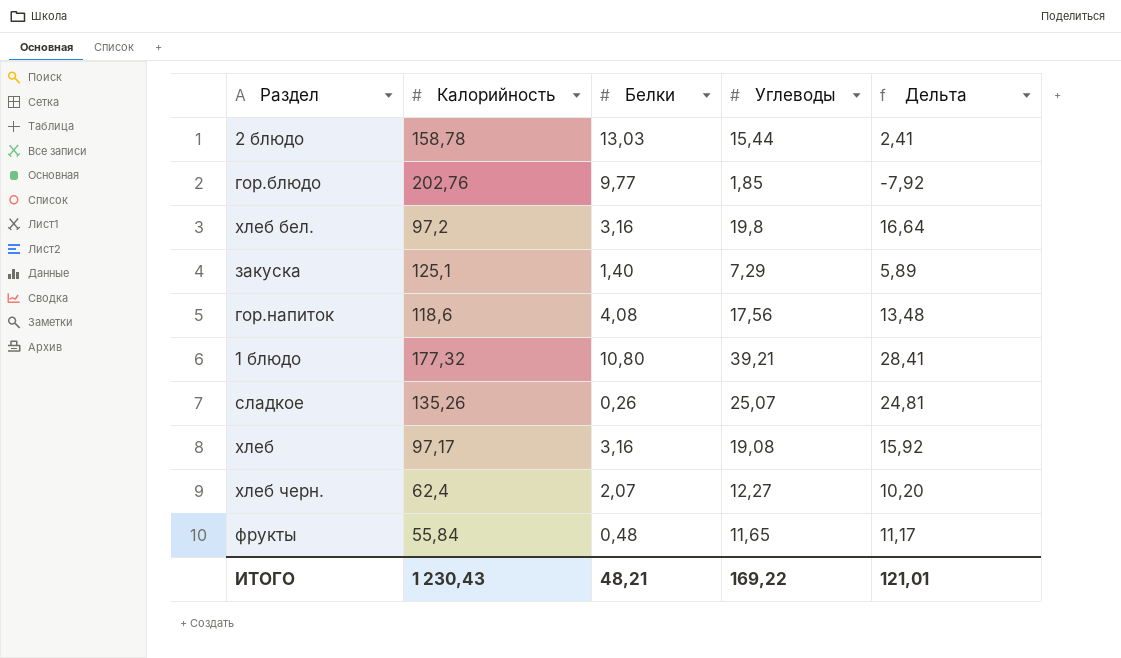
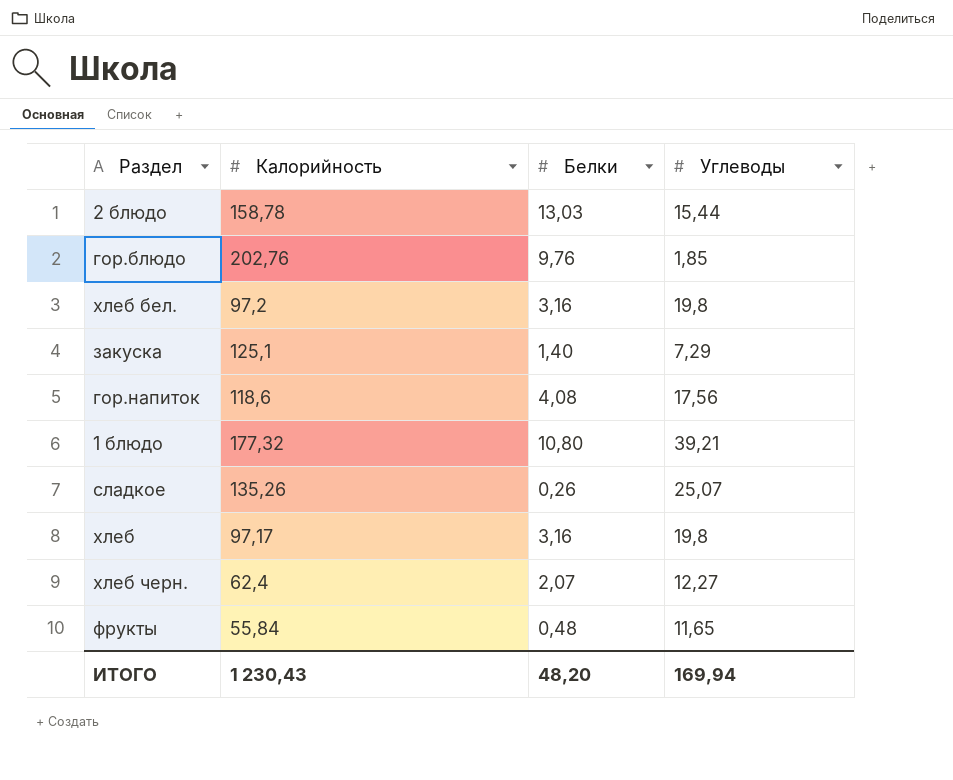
column Дельта | formula: [Углеводы] - [Белки] -> none
гор.блюдо | Белки: 9,77 -> 9,76
хлеб | Углеводы: 19,08 -> 19,8
ИТОГО | Белки: 48,21 -> 48,20
ИТОГО | Углеводы: 169,22 -> 169,94

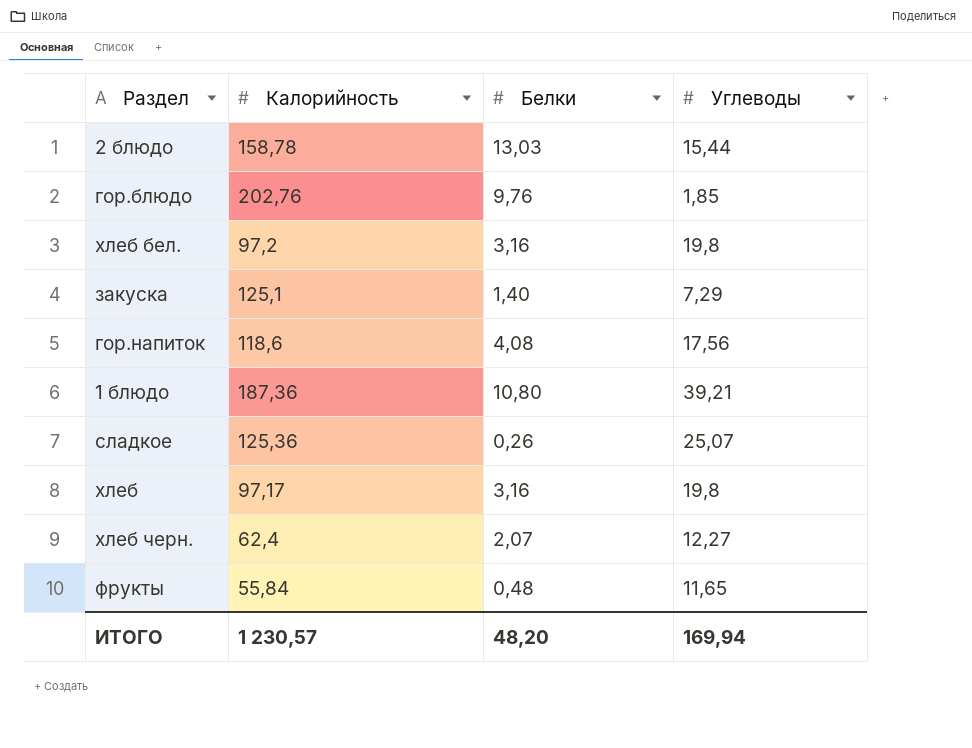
1 блюдо | Калорийность: 177,32 -> 187,36
сладкое | Калорийность: 135,26 -> 125,36
ИТОГО | Калорийность: 1 230,43 -> 1 230,57

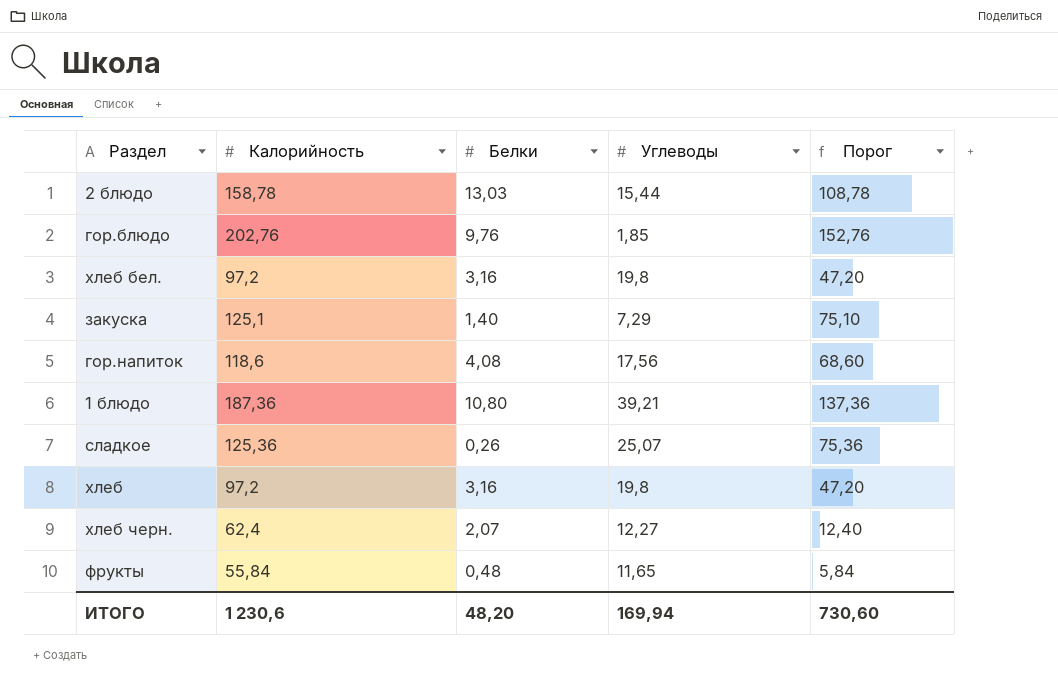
column Порог | formula: none -> [Калорийность] - 50
хлеб | Калорийность: 97,17 -> 97,2
ИТОГО | Калорийность: 1 230,57 -> 1 230,6

